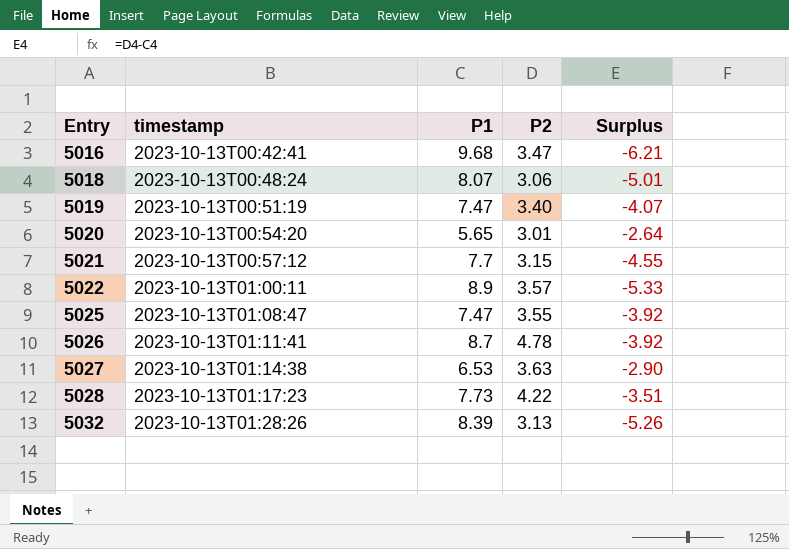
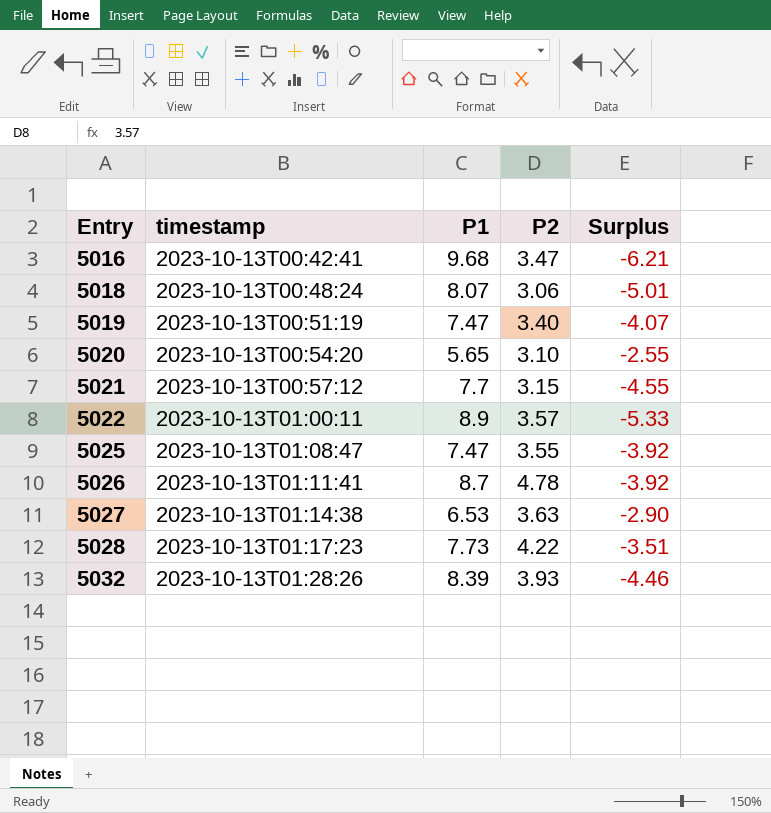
5020 | P2: 3.01 -> 3.10
5020 | Surplus: -2.64 -> -2.55
5032 | P2: 3.13 -> 3.93
5032 | Surplus: -5.26 -> -4.46

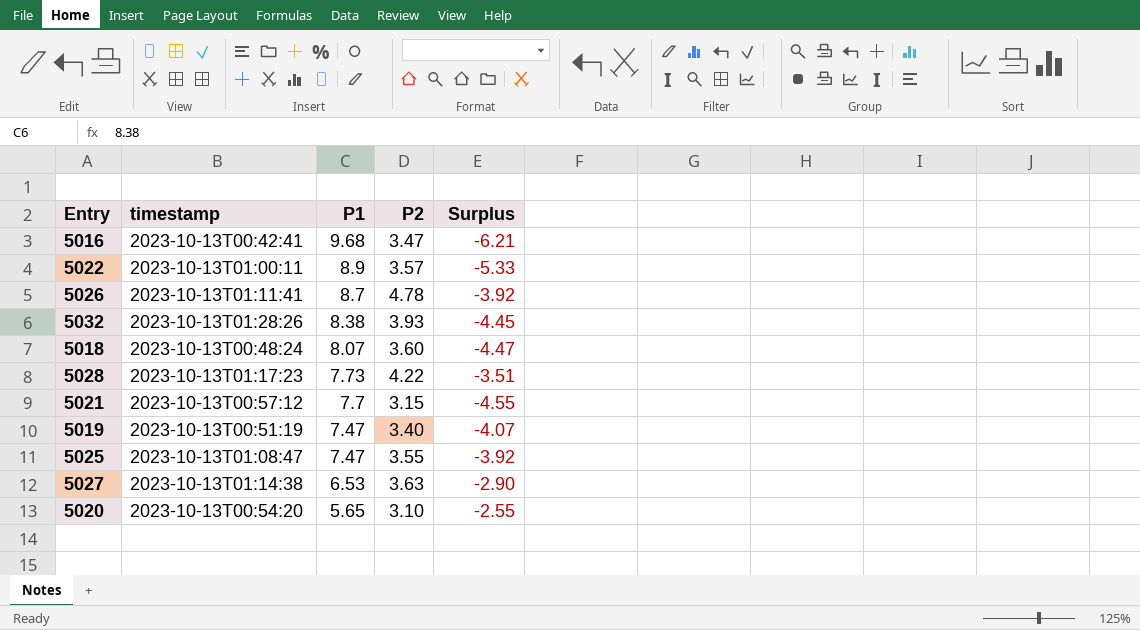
row order: Entry ascending -> P1 descending
5032 | P1: 8.39 -> 8.38
5032 | Surplus: -4.46 -> -4.45
5018 | P2: 3.06 -> 3.60
5018 | Surplus: -5.01 -> -4.47

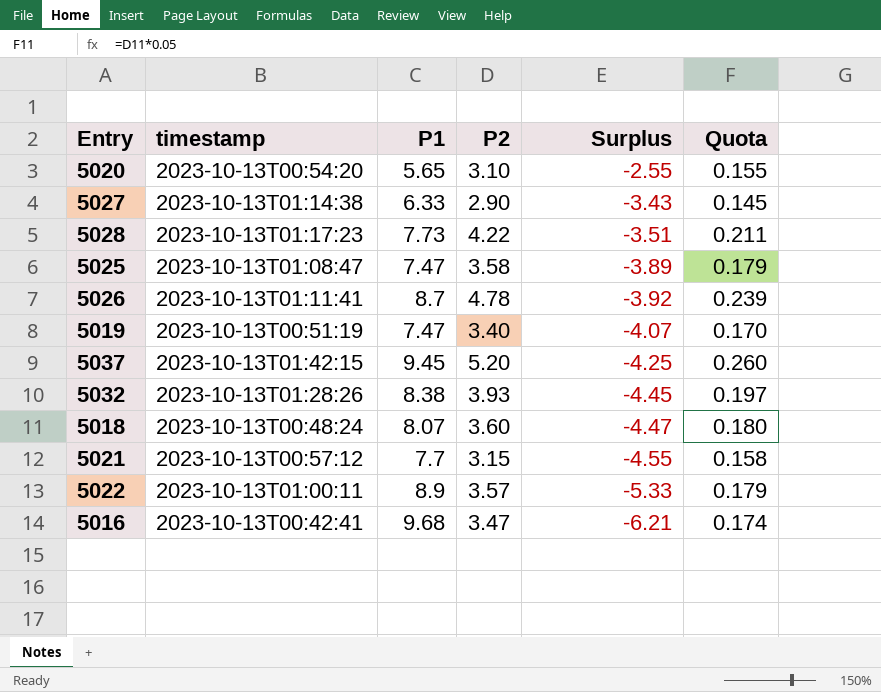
row order: P1 descending -> Surplus descending
column Quota | formula: none -> [P2] * 0.05
5027 | P1: 6.53 -> 6.33
5027 | P2: 3.63 -> 2.90
5027 | Surplus: -2.90 -> -3.43
5025 | P2: 3.55 -> 3.58
5025 | Surplus: -3.92 -> -3.89
row 5037: none -> 2023-10-13T01:42:15 | 9.45 | 5.20 | -4.25 | 0.260

